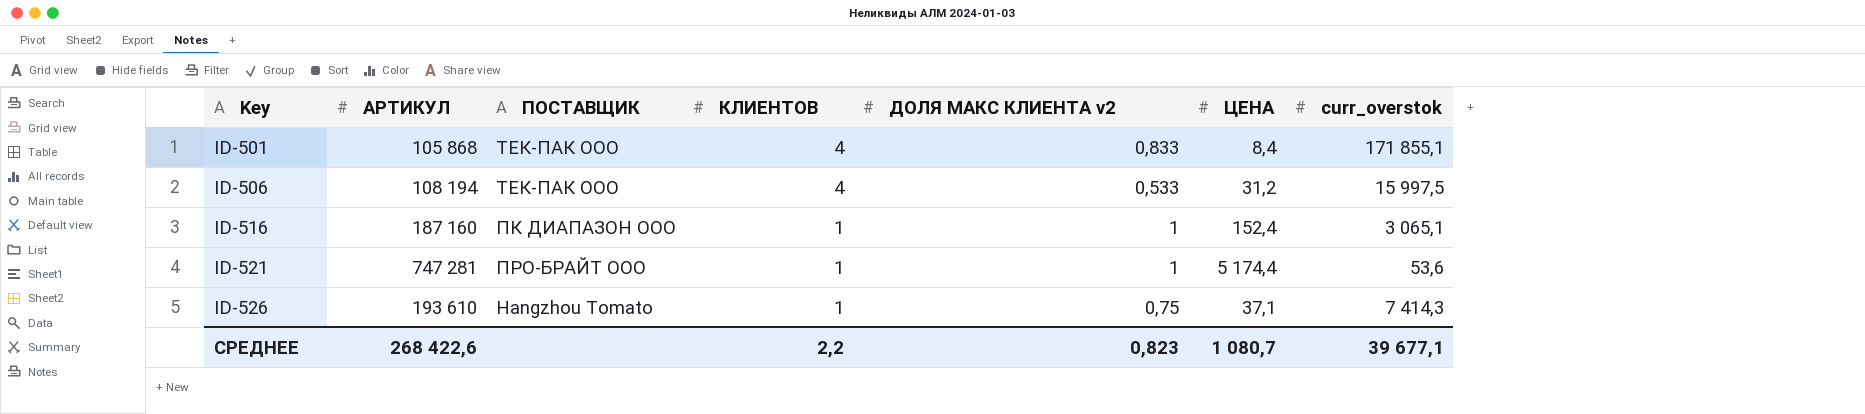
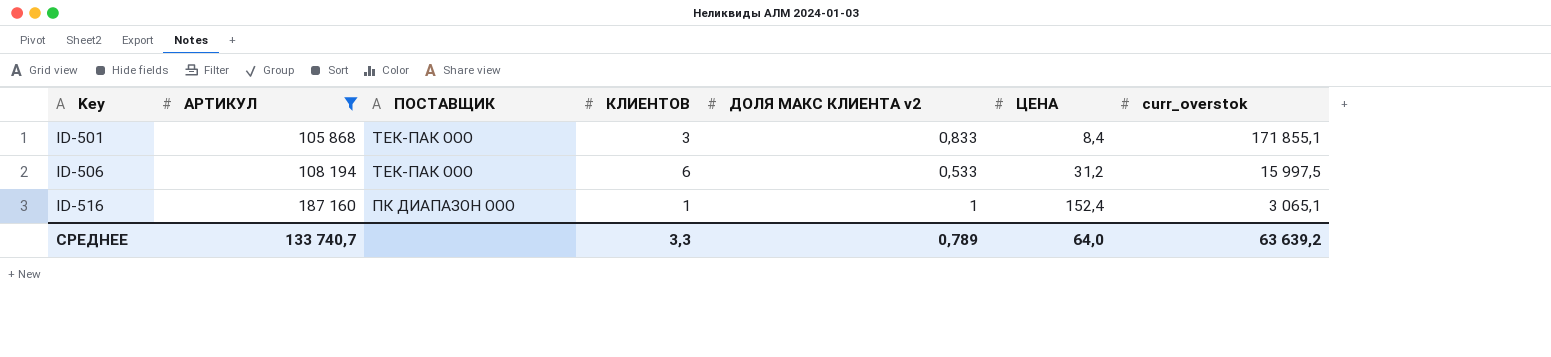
filter: none -> АРТИКУЛ <= 187 160
ID-501 | КЛИЕНТОВ: 4 -> 3
ID-506 | КЛИЕНТОВ: 4 -> 6
СРЕДНЕЕ | АРТИКУЛ: 268 422,6 -> 133 740,7
СРЕДНЕЕ | КЛИЕНТОВ: 2,2 -> 3,3
СРЕДНЕЕ | ДОЛЯ МАКС КЛИЕНТА v2: 0,823 -> 0,789
СРЕДНЕЕ | ЦЕНА: 1 080,7 -> 64,0
СРЕДНЕЕ | curr_overstok: 39 677,1 -> 63 639,2

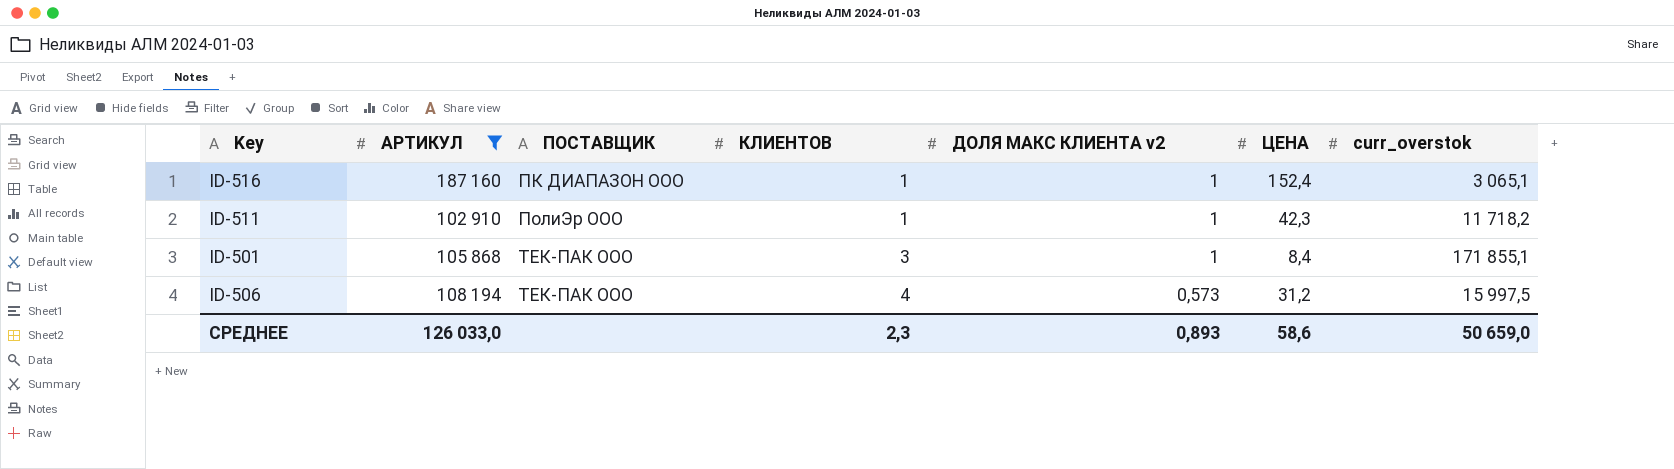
row order: Key ascending -> ПОСТАВЩИК ascending
row ID-511: none -> 102 910 | ПолиЭр ООО | 1 | 1 | 42,3 | 11 718,2
ID-501 | ДОЛЯ МАКС КЛИЕНТА v2: 0,833 -> 1
ID-506 | КЛИЕНТОВ: 6 -> 4
ID-506 | ДОЛЯ МАКС КЛИЕНТА v2: 0,533 -> 0,573
СРЕДНЕЕ | АРТИКУЛ: 133 740,7 -> 126 033,0
СРЕДНЕЕ | КЛИЕНТОВ: 3,3 -> 2,3
СРЕДНЕЕ | ДОЛЯ МАКС КЛИЕНТА v2: 0,789 -> 0,893
СРЕДНЕЕ | ЦЕНА: 64,0 -> 58,6
СРЕДНЕЕ | curr_overstok: 63 639,2 -> 50 659,0

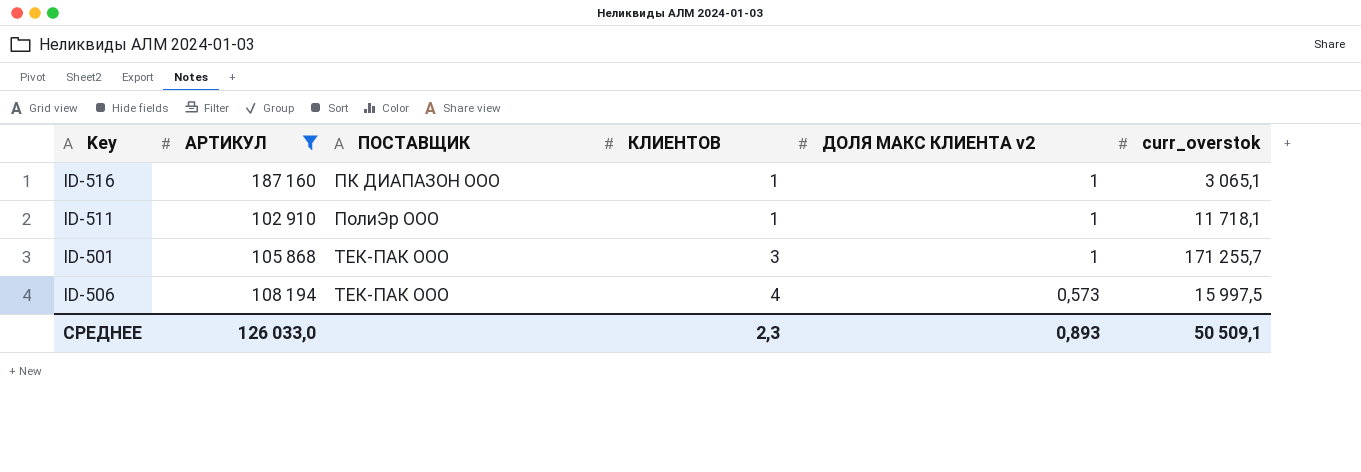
column ЦЕНА | position: 6 -> none
ID-511 | curr_overstok: 11 718,2 -> 11 718,1
ID-501 | curr_overstok: 171 855,1 -> 171 255,7
СРЕДНЕЕ | curr_overstok: 50 659,0 -> 50 509,1

